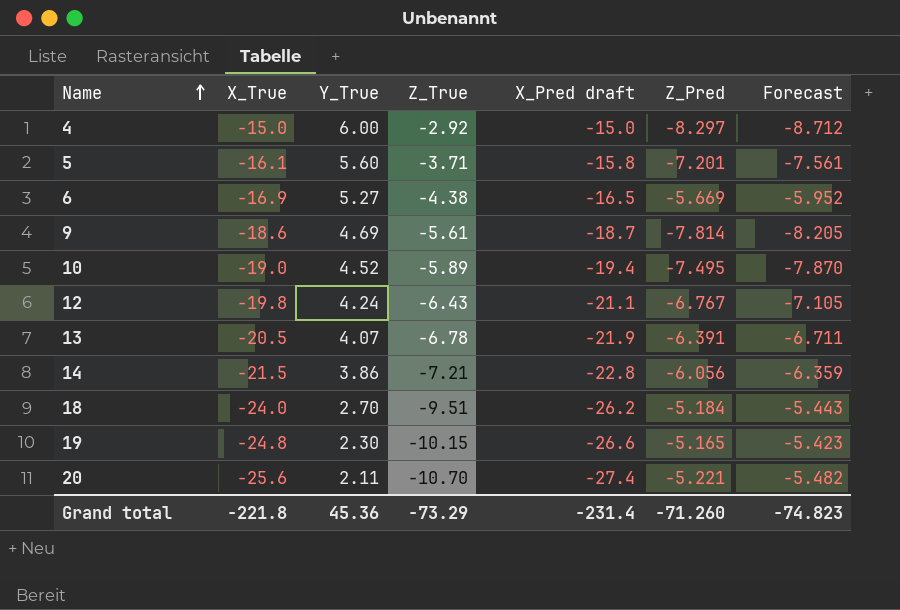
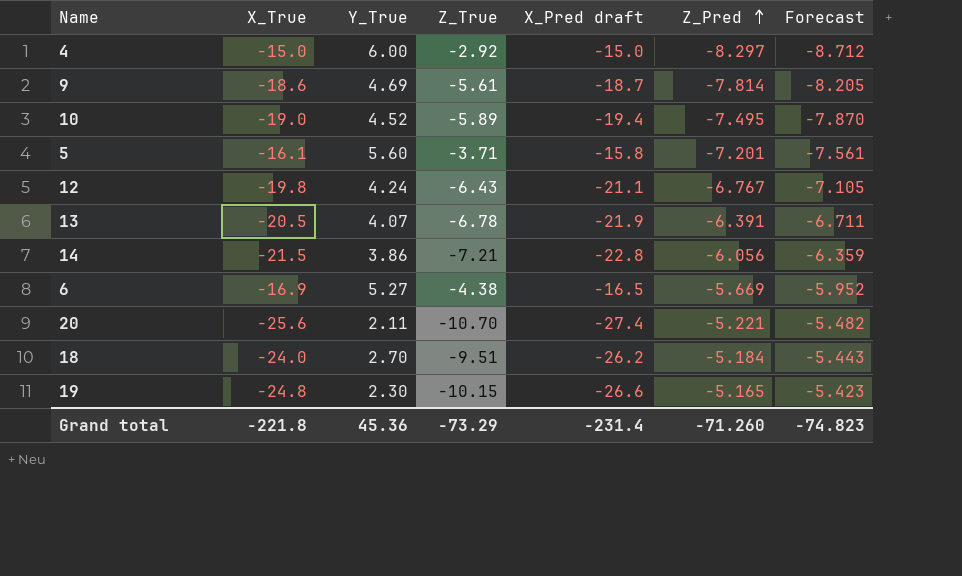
row order: Name ascending -> Z_Pred ascending

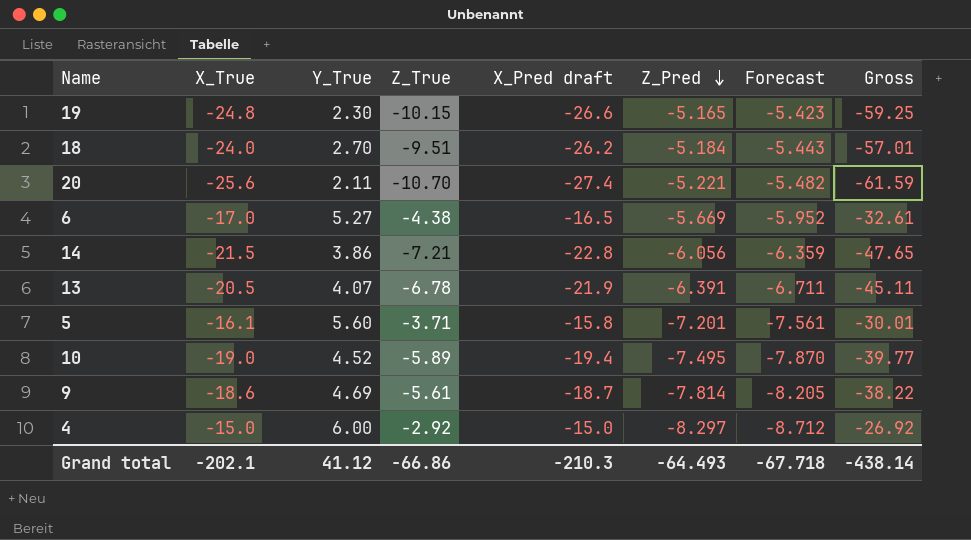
row order: Z_Pred ascending -> Z_Pred descending
column Gross | formula: none -> [X_True] + [Y_True] + [Z_True] + [X_Pred draft]
row 12: -19.8 | 4.24 | -6.43 | -21.1 | -6.767 | -7.105 -> none
6 | X_True: -16.9 -> -17.0
Grand total | X_True: -221.8 -> -202.1
Grand total | Y_True: 45.36 -> 41.12
Grand total | Z_True: -73.29 -> -66.86
Grand total | X_Pred draft: -231.4 -> -210.3
Grand total | Z_Pred: -71.260 -> -64.493
Grand total | Forecast: -74.823 -> -67.718

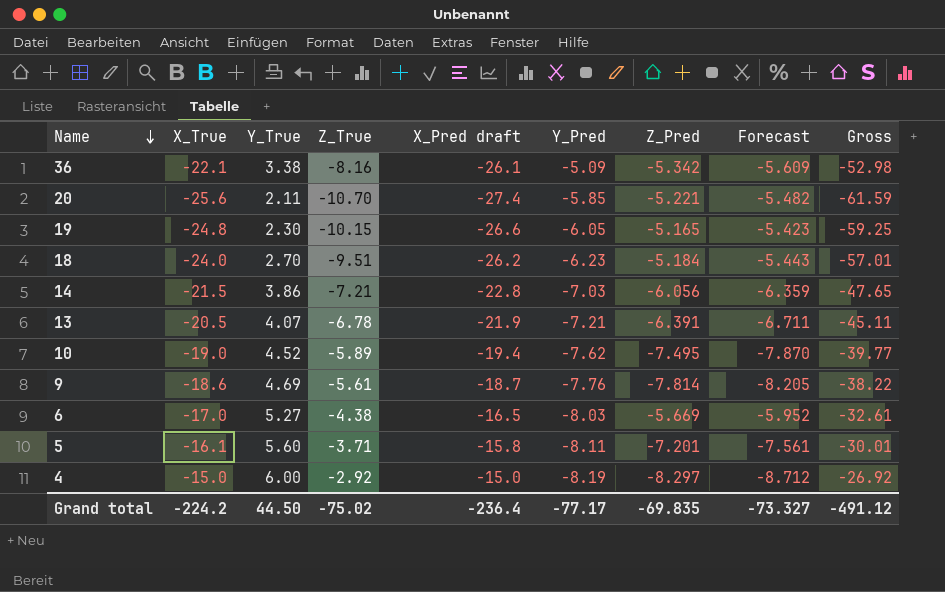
row order: Z_Pred descending -> Name descending
column Y_Pred | position: none -> 6
row 36: none -> -22.1 | 3.38 | -8.16 | -26.1 | -5.09 | -5.342 | -5.609 | -52.98
Grand total | X_True: -202.1 -> -224.2
Grand total | Y_True: 41.12 -> 44.50
Grand total | Z_True: -66.86 -> -75.02
Grand total | X_Pred draft: -210.3 -> -236.4
Grand total | Z_Pred: -64.493 -> -69.835
Grand total | Forecast: -67.718 -> -73.327
Grand total | Gross: -438.14 -> -491.12

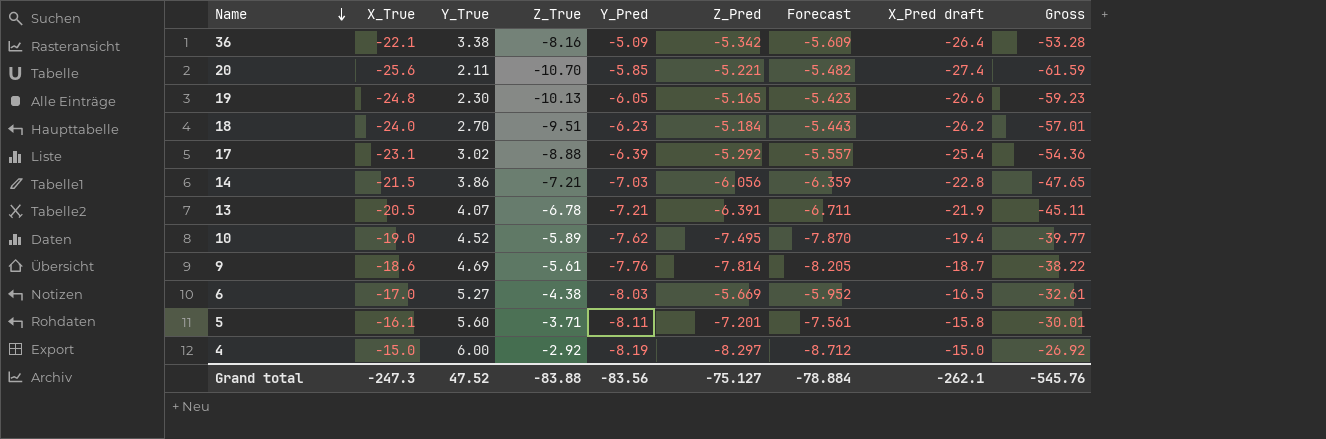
column X_Pred draft | position: 5 -> 8
36 | X_Pred draft: -26.1 -> -26.4
36 | Gross: -52.98 -> -53.28
19 | Z_True: -10.15 -> -10.13
19 | Gross: -59.25 -> -59.23
row 17: none -> -23.1 | 3.02 | -8.88 | -6.39 | -5.292 | -5.557 | -25.4 | -54.36
Grand total | X_True: -224.2 -> -247.3
Grand total | Y_True: 44.50 -> 47.52
Grand total | Z_True: -75.02 -> -83.88
Grand total | Y_Pred: -77.17 -> -83.56
Grand total | Z_Pred: -69.835 -> -75.127
Grand total | Forecast: -73.327 -> -78.884
Grand total | X_Pred draft: -236.4 -> -262.1
Grand total | Gross: -491.12 -> -545.76

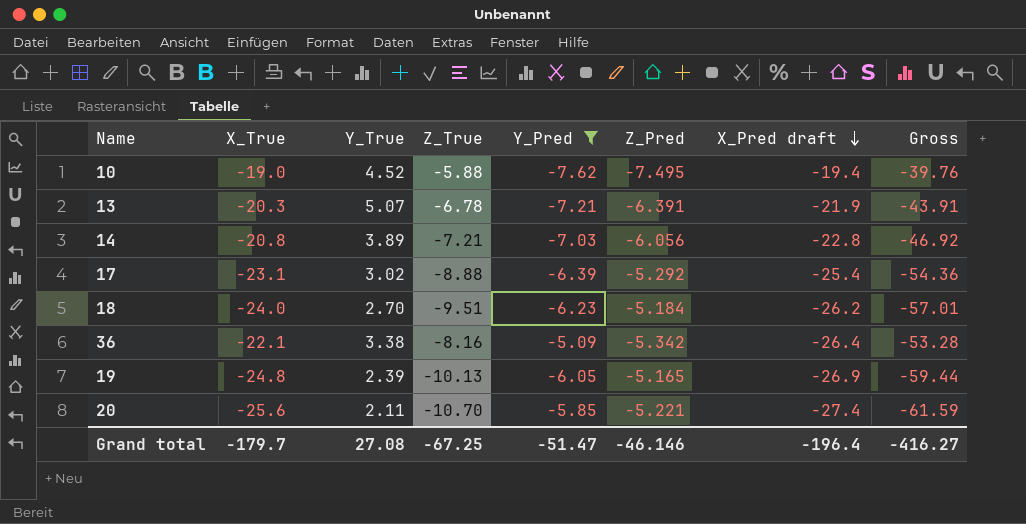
filter: none -> Y_Pred >= -7.62
row order: Name descending -> X_Pred draft descending
column Forecast | formula: [Z_Pred] * 1.05 -> none
10 | Z_True: -5.89 -> -5.88
10 | Gross: -39.77 -> -39.76
13 | X_True: -20.5 -> -20.3
13 | Y_True: 4.07 -> 5.07
13 | Gross: -45.11 -> -43.91
14 | X_True: -21.5 -> -20.8
14 | Y_True: 3.86 -> 3.89
14 | Gross: -47.65 -> -46.92
19 | Y_True: 2.30 -> 2.39
19 | X_Pred draft: -26.6 -> -26.9
19 | Gross: -59.23 -> -59.44
Grand total | X_True: -247.3 -> -179.7
Grand total | Y_True: 47.52 -> 27.08
Grand total | Z_True: -83.88 -> -67.25
Grand total | Y_Pred: -83.56 -> -51.47
Grand total | Z_Pred: -75.127 -> -46.146
Grand total | X_Pred draft: -262.1 -> -196.4
Grand total | Gross: -545.76 -> -416.27

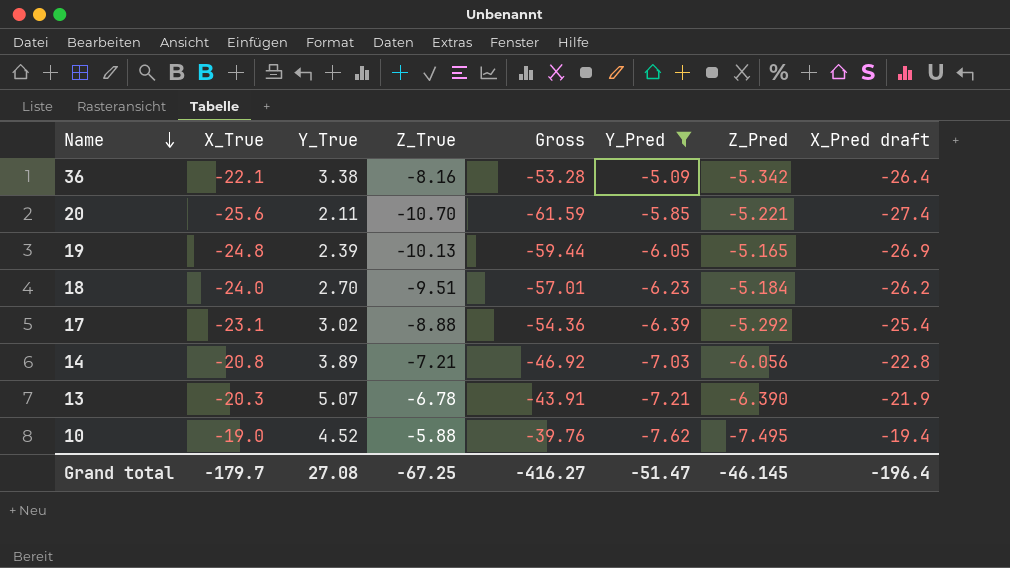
row order: X_Pred draft descending -> Name descending
column Gross | position: 8 -> 5
13 | Z_Pred: -6.391 -> -6.390
Grand total | Z_Pred: -46.146 -> -46.145

